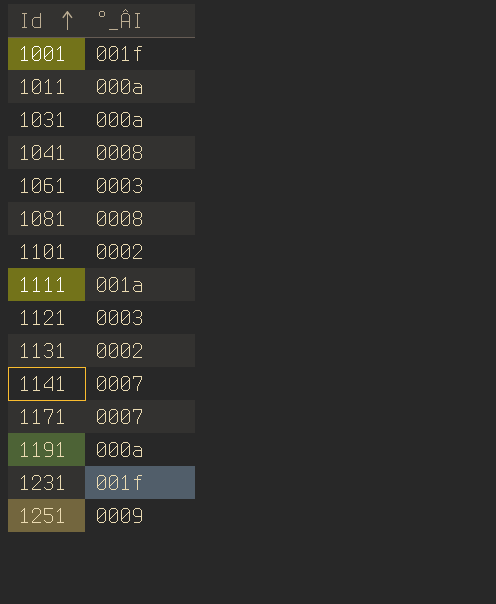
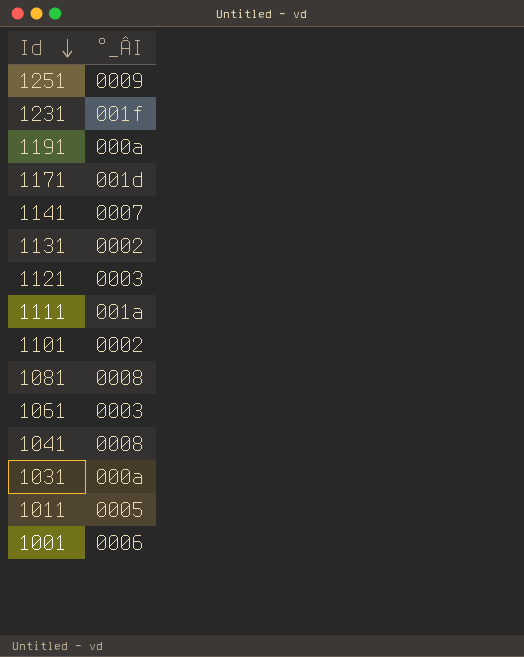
row order: Id ascending -> Id descending
1171 | °_ÂI: 0007 -> 001d
1011 | °_ÂI: 000a -> 0005
1001 | °_ÂI: 001f -> 0006

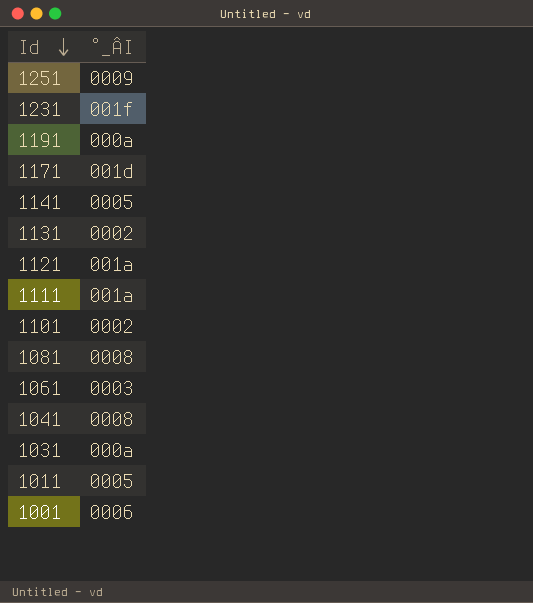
1141 | °_ÂI: 0007 -> 0005
1121 | °_ÂI: 0003 -> 001a

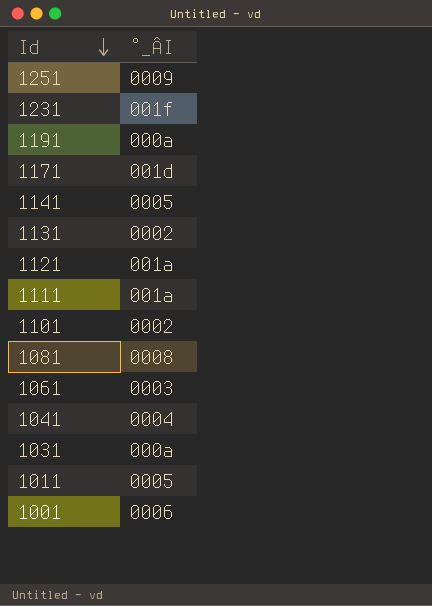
1041 | °_ÂI: 0008 -> 0004

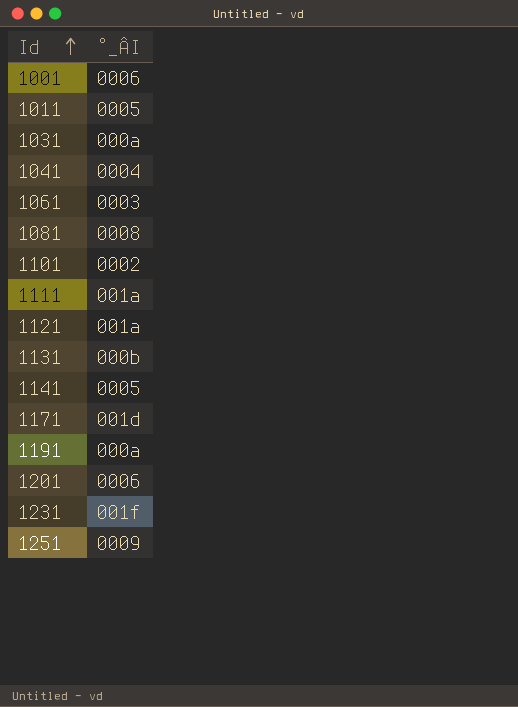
row order: Id descending -> Id ascending
1131 | °_ÂI: 0002 -> 000b
row 1201: none -> 0006

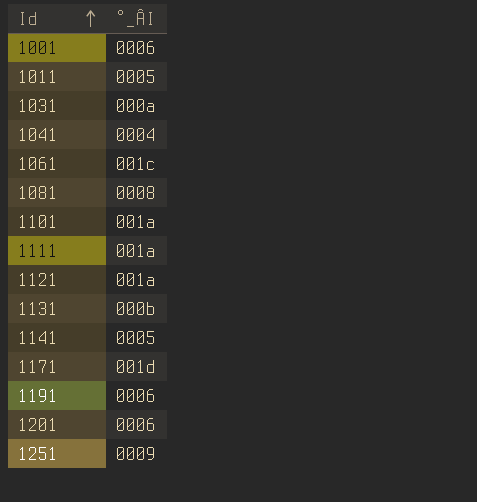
row 1231: 001f -> none
1061 | °_ÂI: 0003 -> 001c
1101 | °_ÂI: 0002 -> 001a
1191 | °_ÂI: 000a -> 0006

